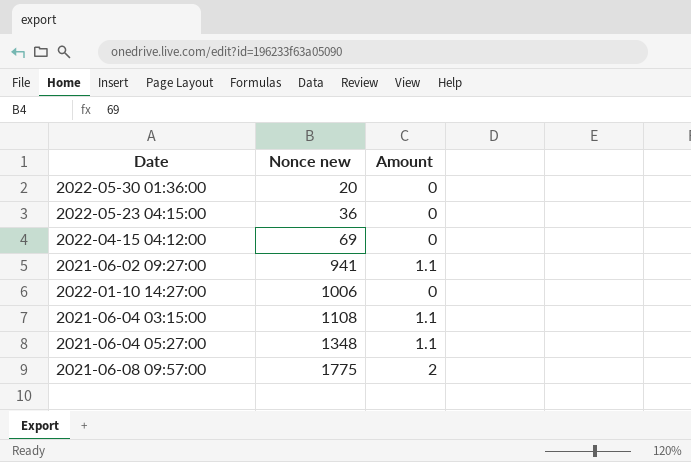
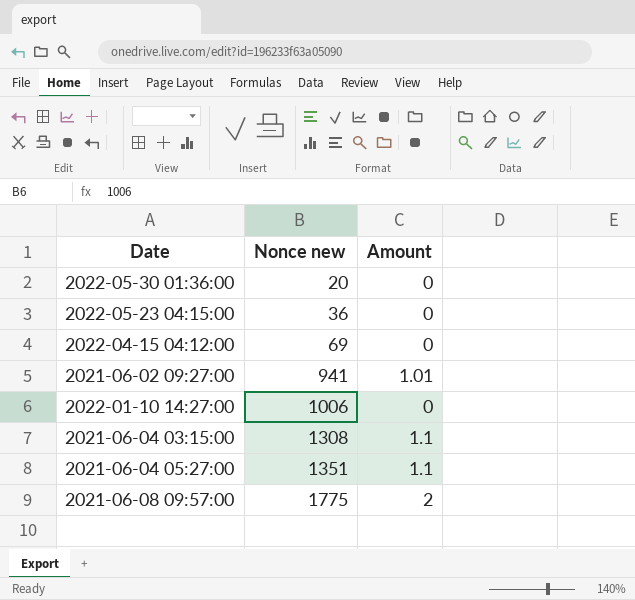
2021-06-02 09:27:00 | Amount: 1.1 -> 1.01
2021-06-04 03:15:00 | Nonce new: 1108 -> 1308
2021-06-04 05:27:00 | Nonce new: 1348 -> 1351

